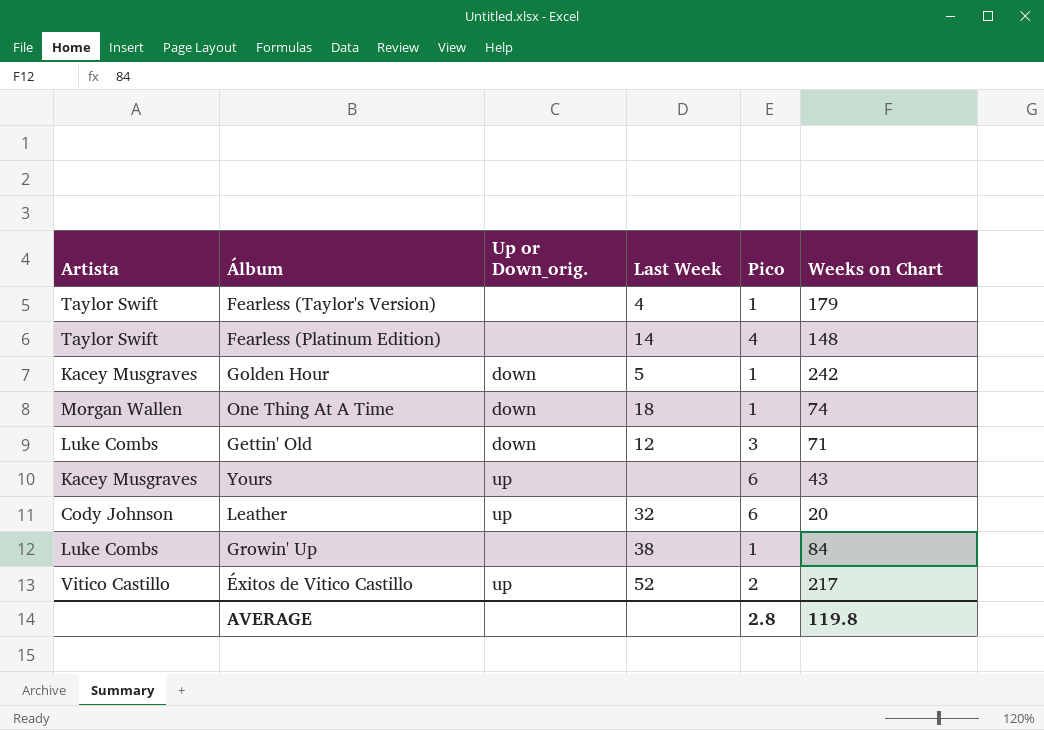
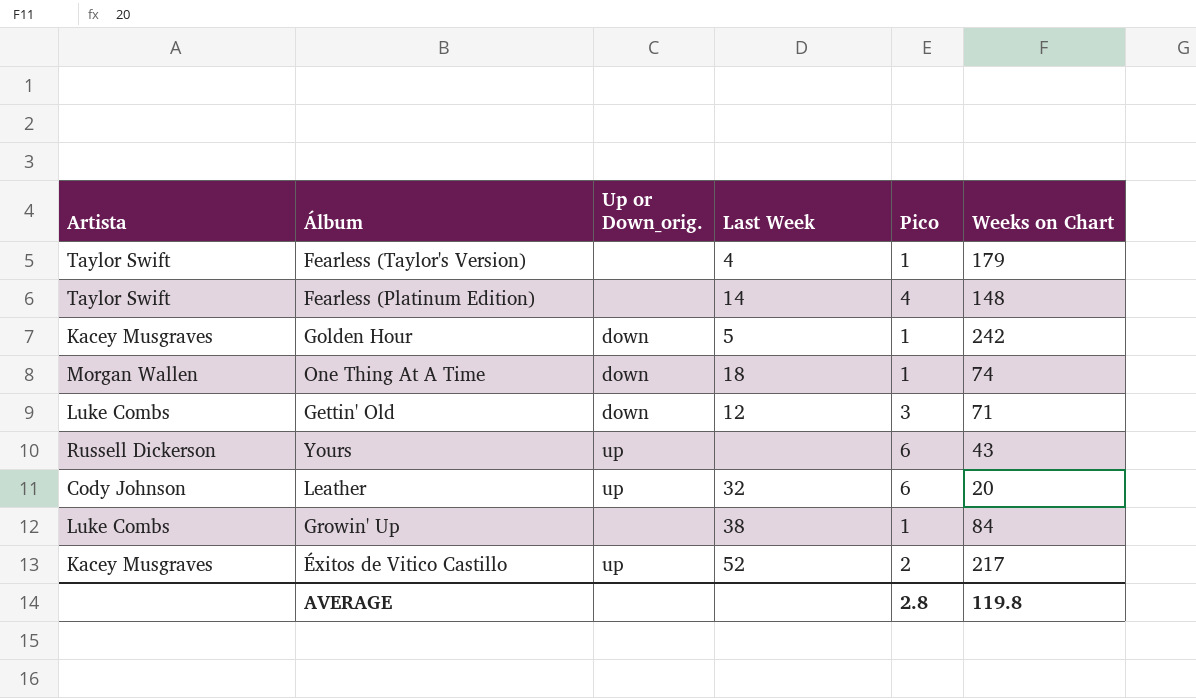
Yours | Artista: Kacey Musgraves -> Russell Dickerson
Éxitos de Vitico Castillo | Artista: Vitico Castillo -> Kacey Musgraves

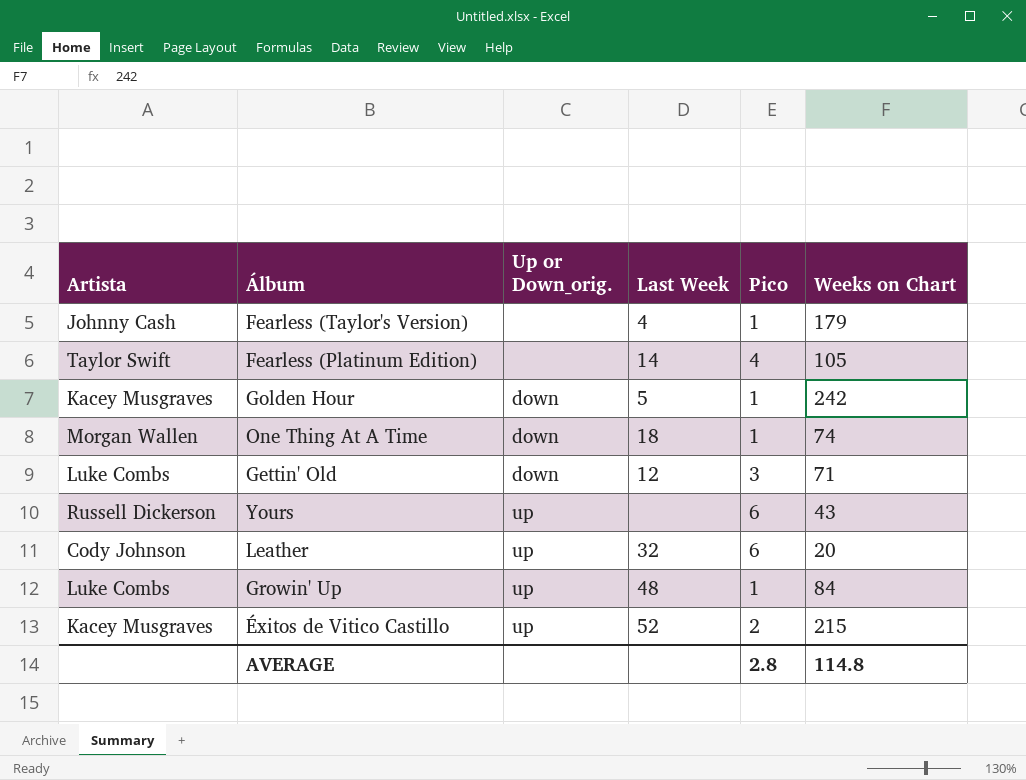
Fearless (Taylor's Version) | Artista: Taylor Swift -> Johnny Cash
Fearless (Platinum Edition) | Weeks on Chart: 148 -> 105
Growin' Up | Up or Down_orig.: none -> up
Growin' Up | Last Week: 38 -> 48
Éxitos de Vitico Castillo | Weeks on Chart: 217 -> 215
AVERAGE | Weeks on Chart: 119.8 -> 114.8

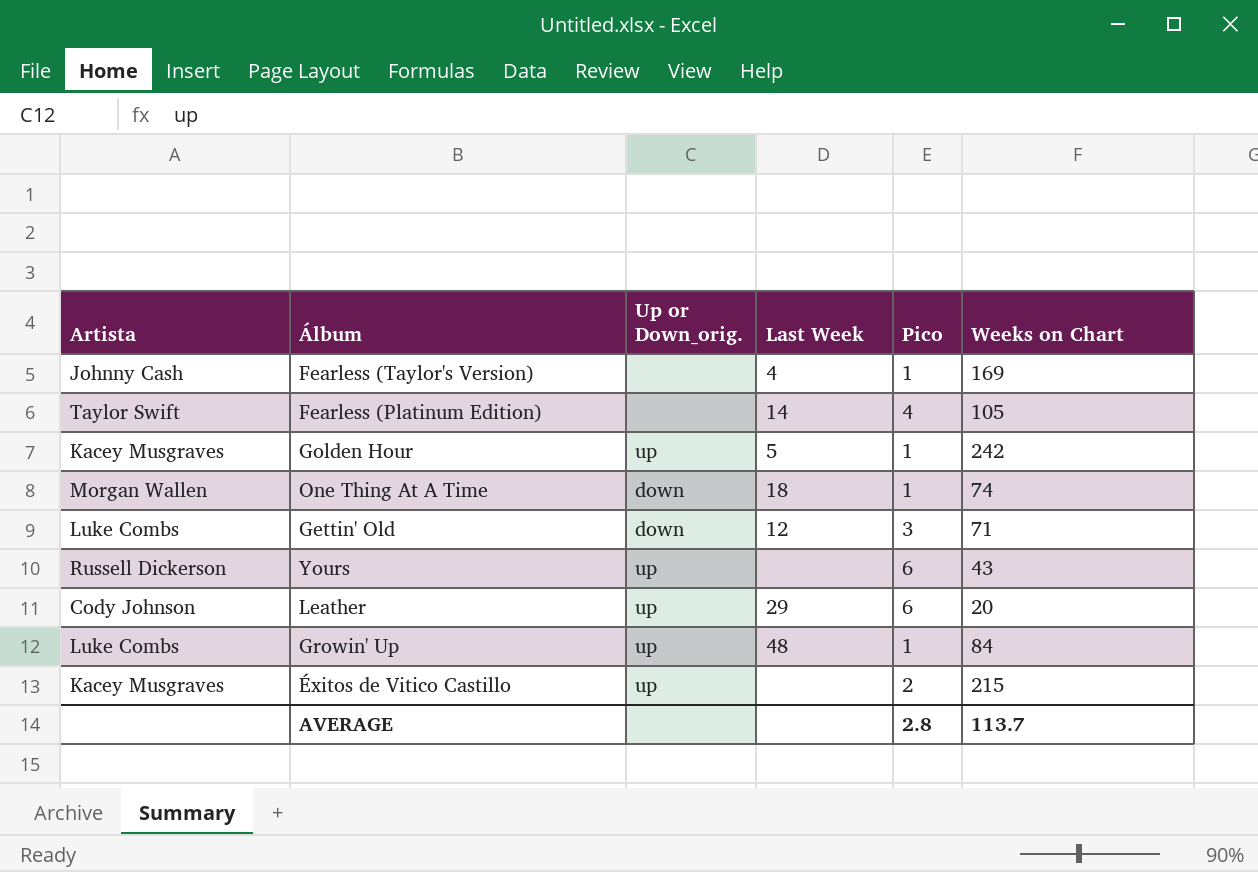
Fearless (Taylor's Version) | Weeks on Chart: 179 -> 169
Golden Hour | Up or Down_orig.: down -> up
Leather | Last Week: 32 -> 29
Éxitos de Vitico Castillo | Last Week: 52 -> none
AVERAGE | Weeks on Chart: 114.8 -> 113.7

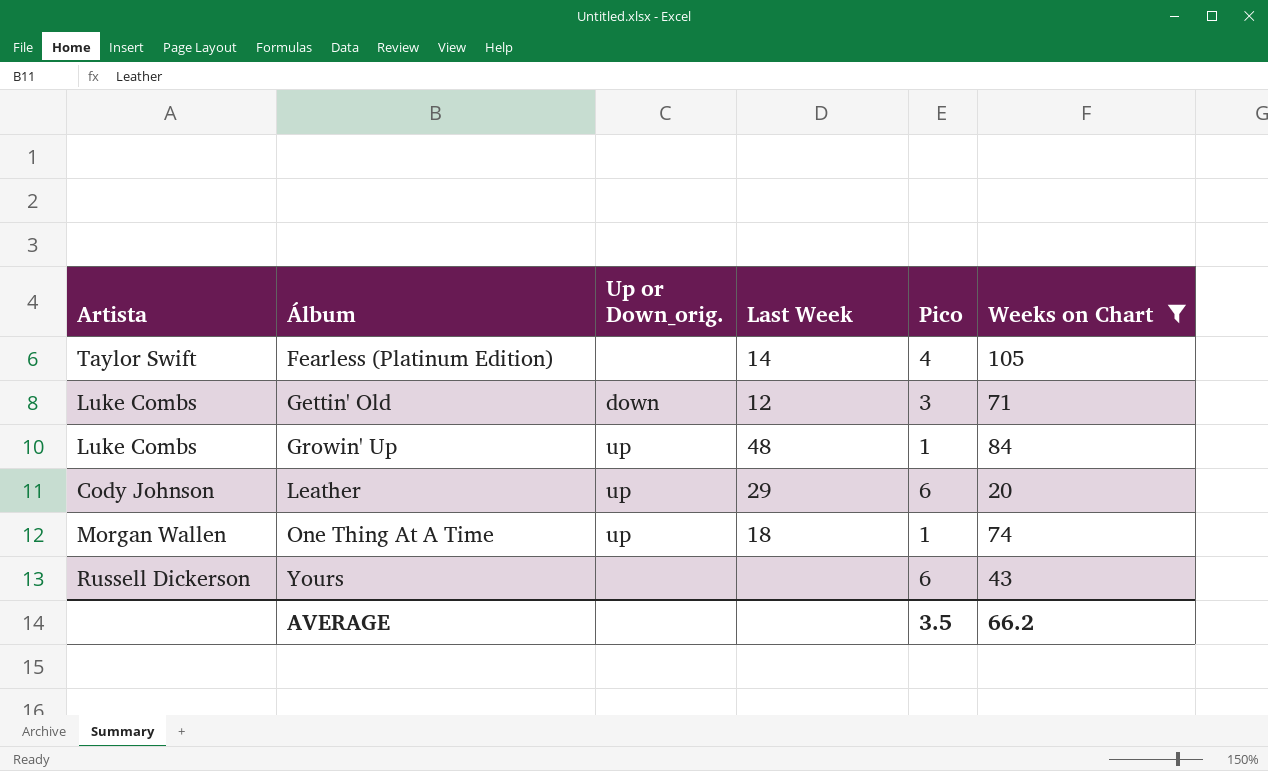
filter: none -> Weeks on Chart <= 105
row order: none -> Álbum ascending
One Thing At A Time | Up or Down_orig.: down -> up
Yours | Up or Down_orig.: up -> none
AVERAGE | Pico: 2.8 -> 3.5
AVERAGE | Weeks on Chart: 113.7 -> 66.2

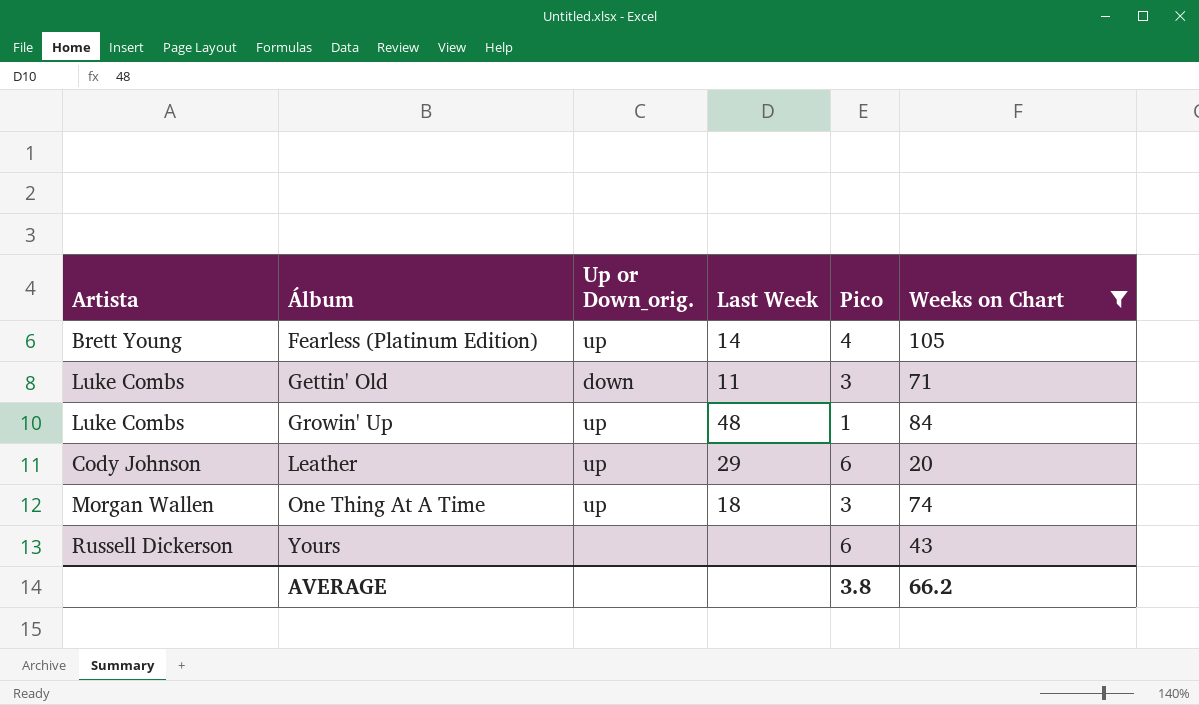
Fearless (Platinum Edition) | Artista: Taylor Swift -> Brett Young
Fearless (Platinum Edition) | Up or Down_orig.: none -> up
Gettin' Old | Last Week: 12 -> 11
One Thing At A Time | Pico: 1 -> 3
AVERAGE | Pico: 3.5 -> 3.8

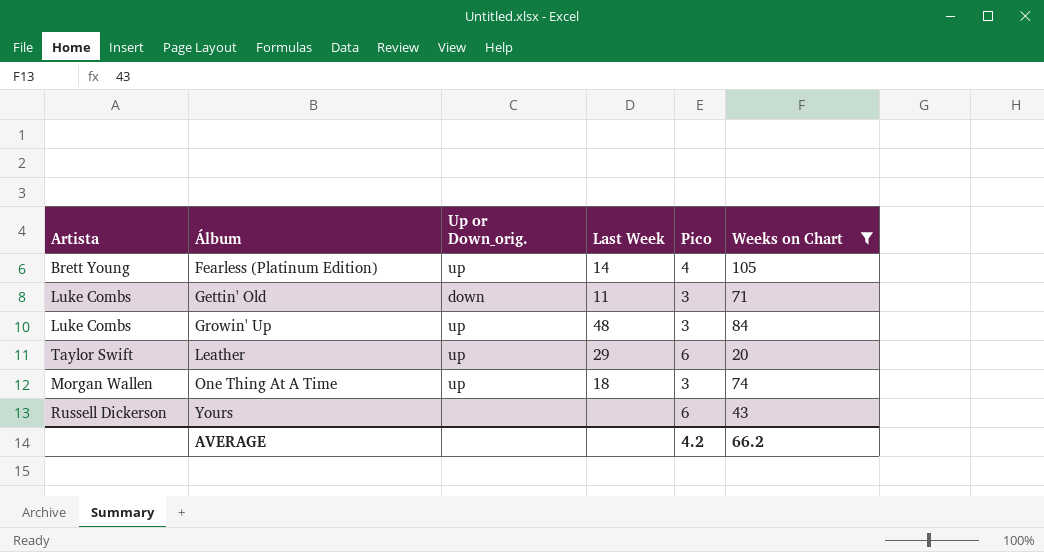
Growin' Up | Pico: 1 -> 3
Leather | Artista: Cody Johnson -> Taylor Swift
AVERAGE | Pico: 3.8 -> 4.2

